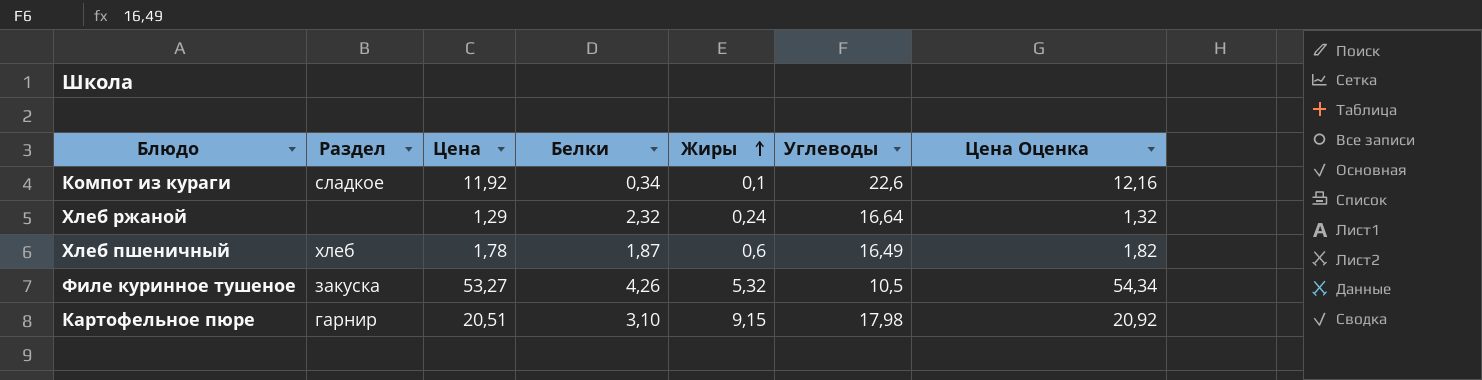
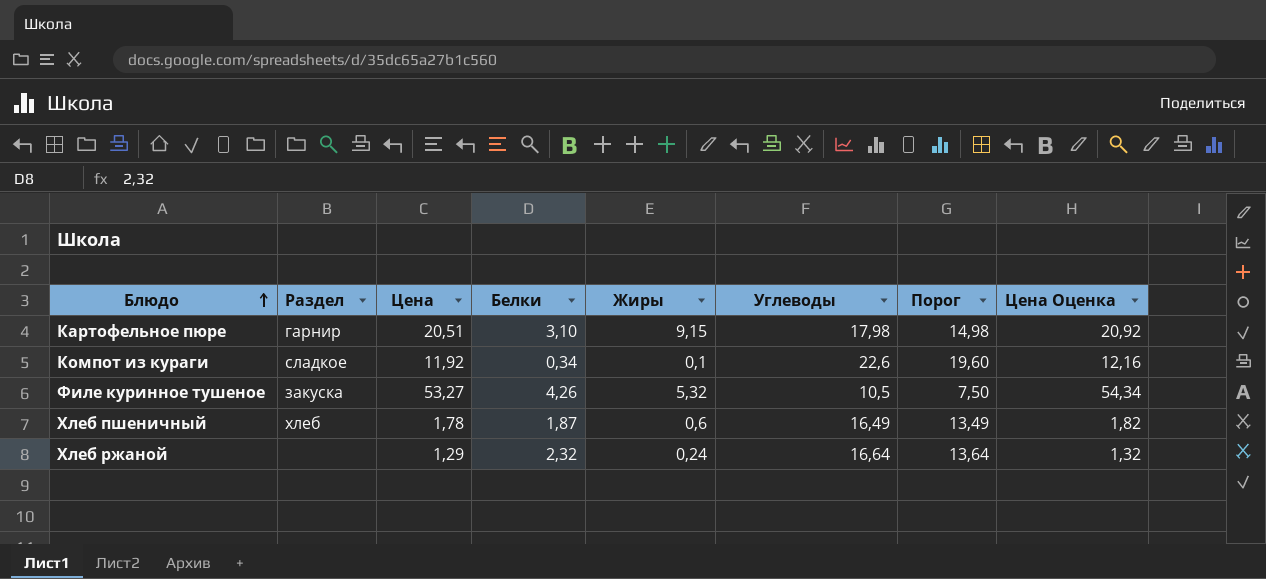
row order: Жиры ascending -> Блюдо ascending
column Порог | formula: none -> [Углеводы] - 3

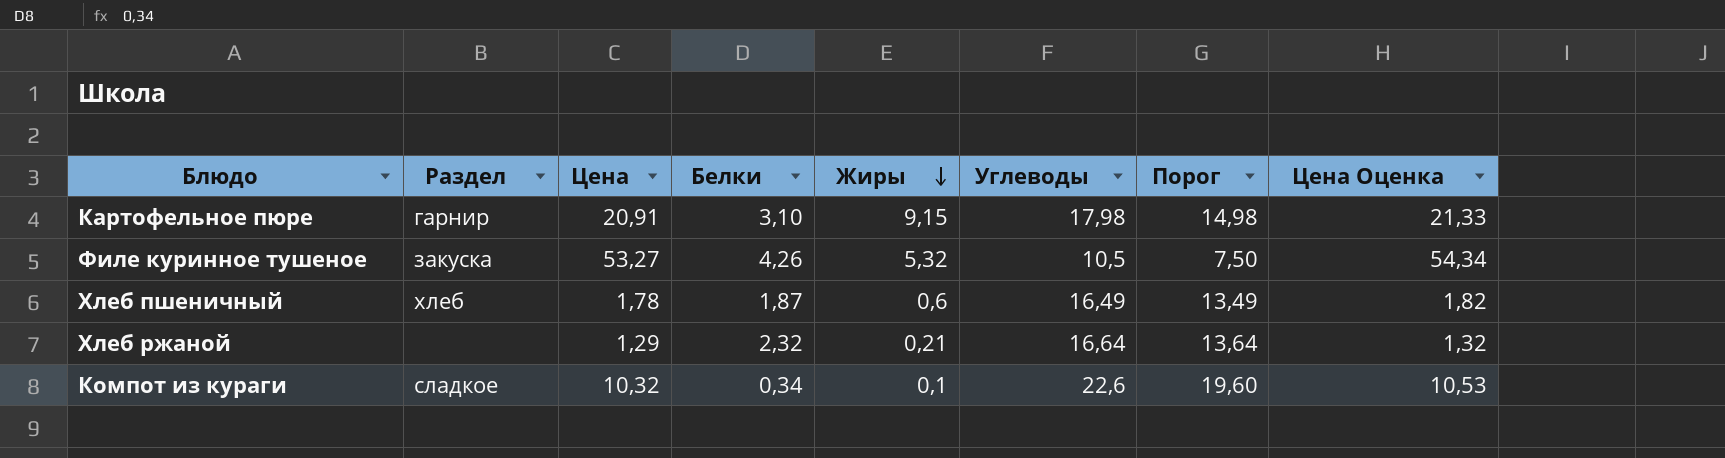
row order: Блюдо ascending -> Жиры descending
Картофельное пюре | Цена: 20,51 -> 20,91
Картофельное пюре | Цена Оценка: 20,92 -> 21,33
Хлеб ржаной | Жиры: 0,24 -> 0,21
Компот из кураги | Цена: 11,92 -> 10,32
Компот из кураги | Цена Оценка: 12,16 -> 10,53

